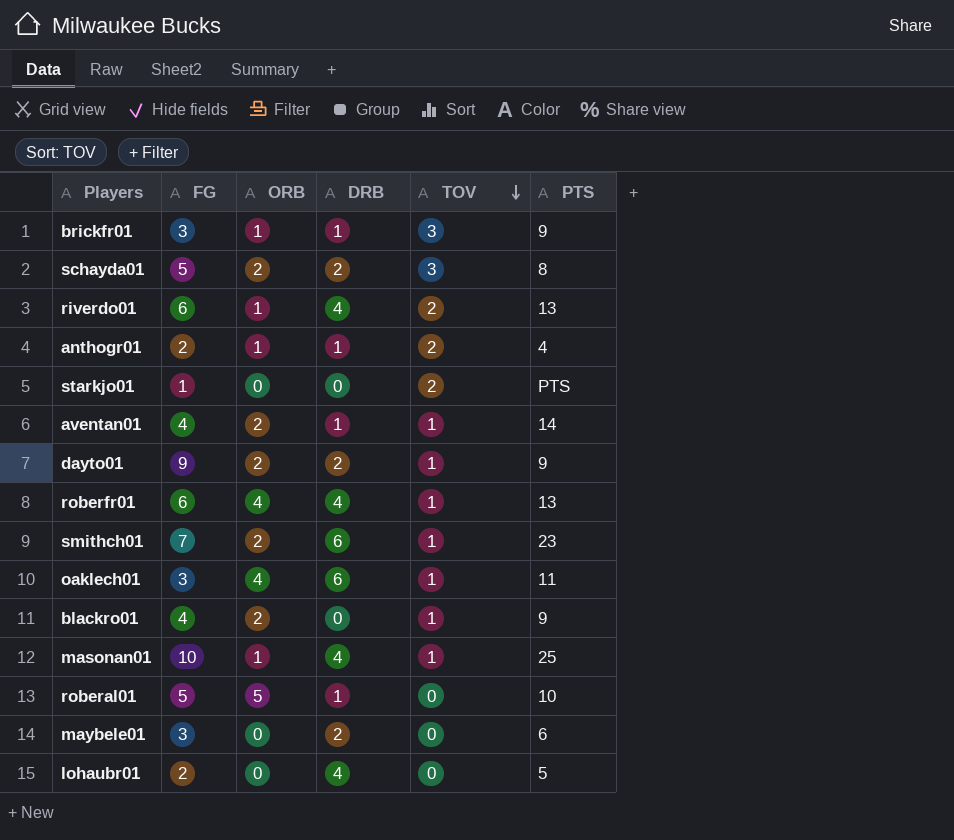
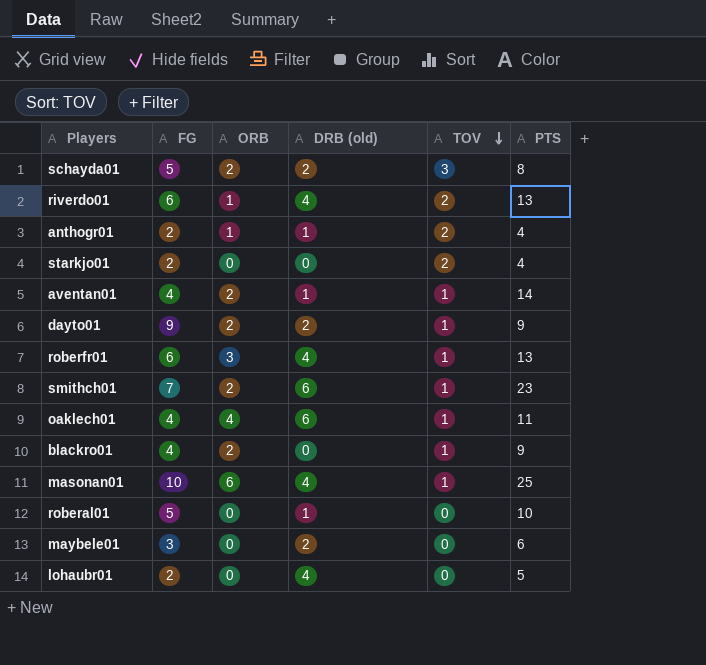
column name: DRB -> DRB (old)
row brickfr01: 3 | 1 | 1 | 3 | 9 -> none
starkjo01 | FG: 1 -> 2
starkjo01 | PTS: PTS -> 4
roberfr01 | ORB: 4 -> 3
oaklech01 | FG: 3 -> 4
masonan01 | ORB: 1 -> 6
roberal01 | ORB: 5 -> 0

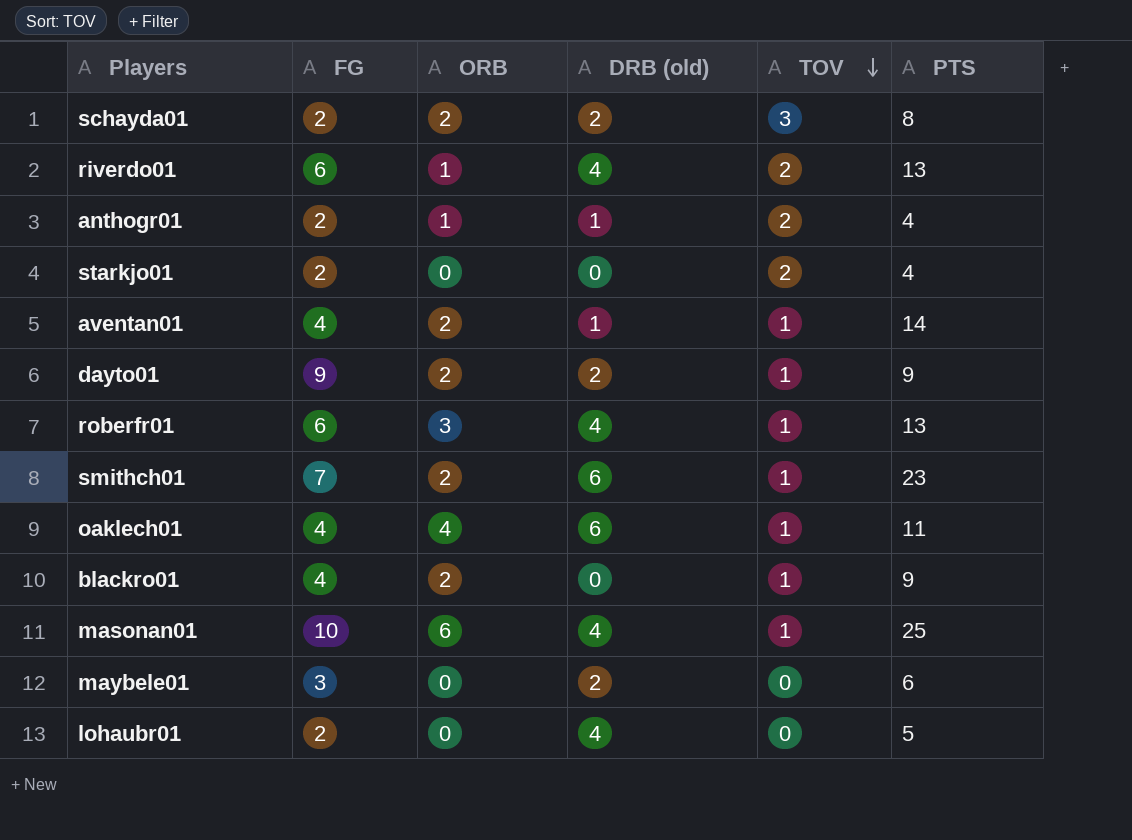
row roberal01: 5 | 0 | 1 | 0 | 10 -> none
schayda01 | FG: 5 -> 2

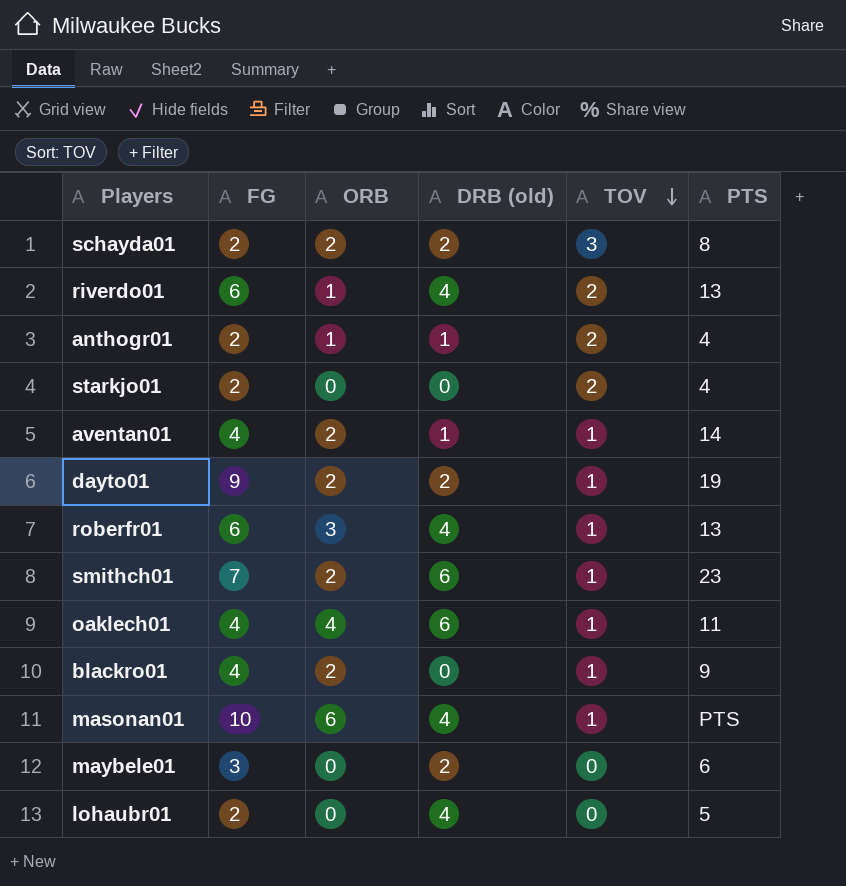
dayto01 | PTS: 9 -> 19
masonan01 | PTS: 25 -> PTS

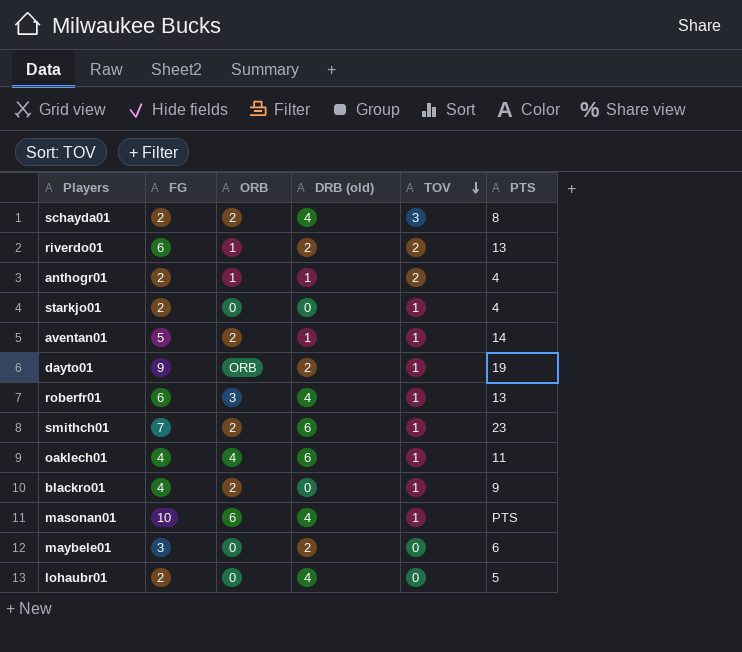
schayda01 | DRB (old): 2 -> 4
riverdo01 | DRB (old): 4 -> 2
starkjo01 | TOV: 2 -> 1
aventan01 | FG: 4 -> 5
dayto01 | ORB: 2 -> ORB

